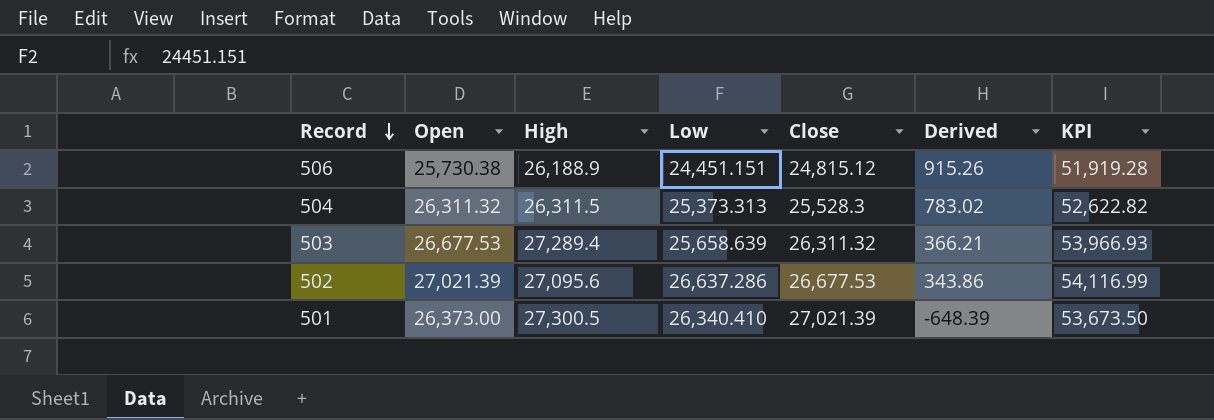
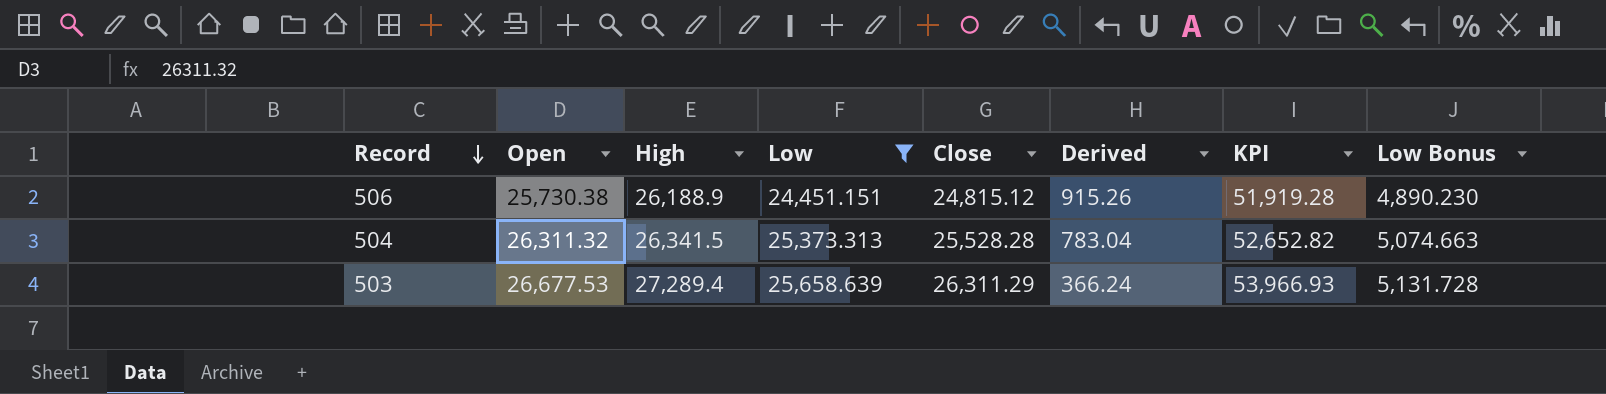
filter: none -> Low <= 25,658.639
column Low Bonus | formula: none -> [Low] * 0.2
504 | High: 26,311.5 -> 26,341.5
504 | Close: 25,528.3 -> 25,528.28
504 | Derived: 783.02 -> 783.04
504 | KPI: 52,622.82 -> 52,652.82
503 | Close: 26,311.32 -> 26,311.29
503 | Derived: 366.21 -> 366.24

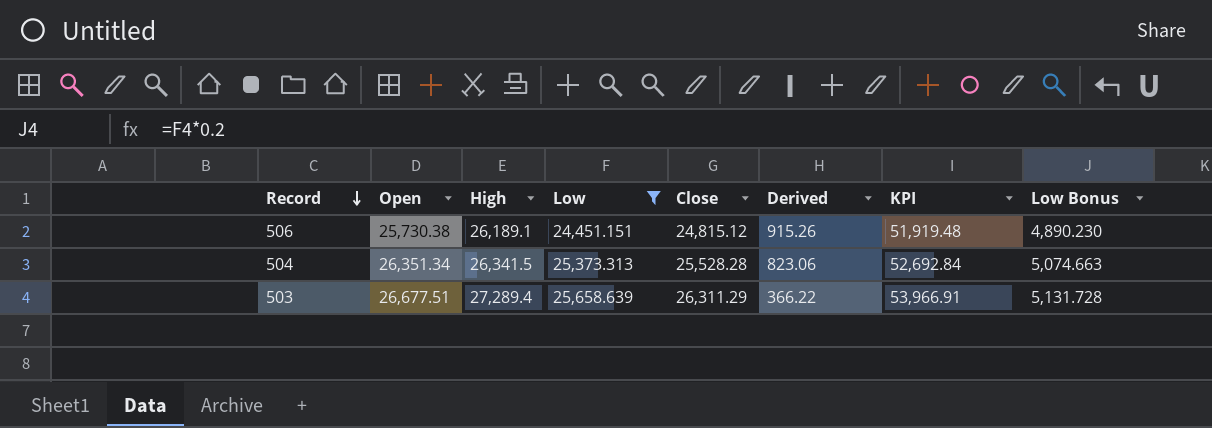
506 | High: 26,188.9 -> 26,189.1
506 | KPI: 51,919.28 -> 51,919.48
504 | Open: 26,311.32 -> 26,351.34
504 | Derived: 783.04 -> 823.06
504 | KPI: 52,652.82 -> 52,692.84
503 | Open: 26,677.53 -> 26,677.51
503 | Derived: 366.24 -> 366.22
503 | KPI: 53,966.93 -> 53,966.91

